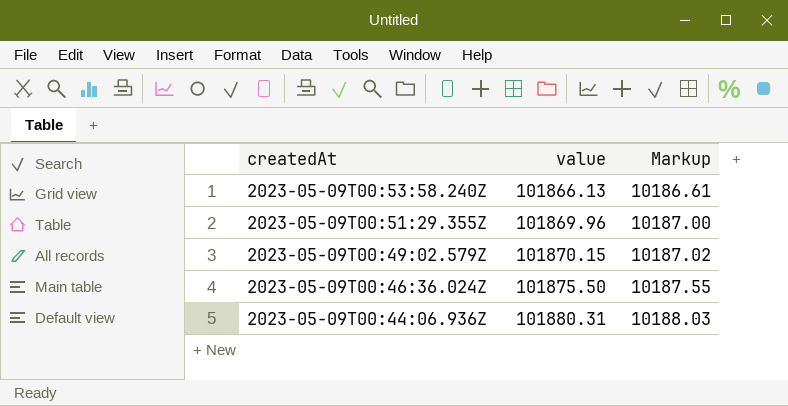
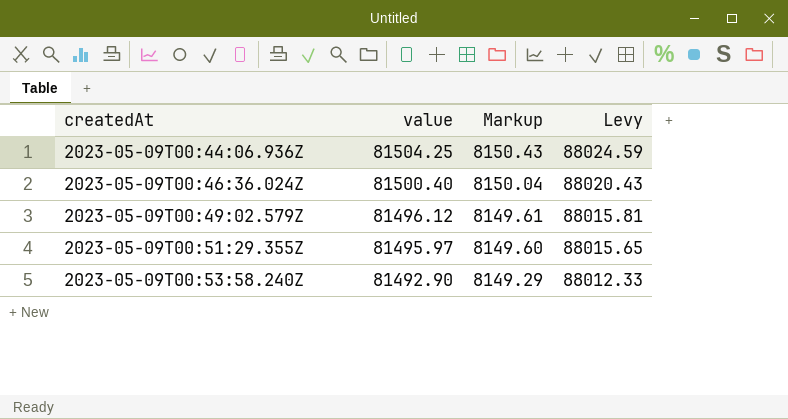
row order: createdAt descending -> createdAt ascending
column Levy | formula: none -> [value] * 1.08
2023-05-09T00:44:06.936Z | value: 101880.31 -> 81504.25
2023-05-09T00:44:06.936Z | Markup: 10188.03 -> 8150.43
2023-05-09T00:46:36.024Z | value: 101875.50 -> 81500.40
2023-05-09T00:46:36.024Z | Markup: 10187.55 -> 8150.04
2023-05-09T00:49:02.579Z | value: 101870.15 -> 81496.12
2023-05-09T00:49:02.579Z | Markup: 10187.02 -> 8149.61
2023-05-09T00:51:29.355Z | value: 101869.96 -> 81495.97
2023-05-09T00:51:29.355Z | Markup: 10187.00 -> 8149.60
2023-05-09T00:53:58.240Z | value: 101866.13 -> 81492.90
2023-05-09T00:53:58.240Z | Markup: 10186.61 -> 8149.29

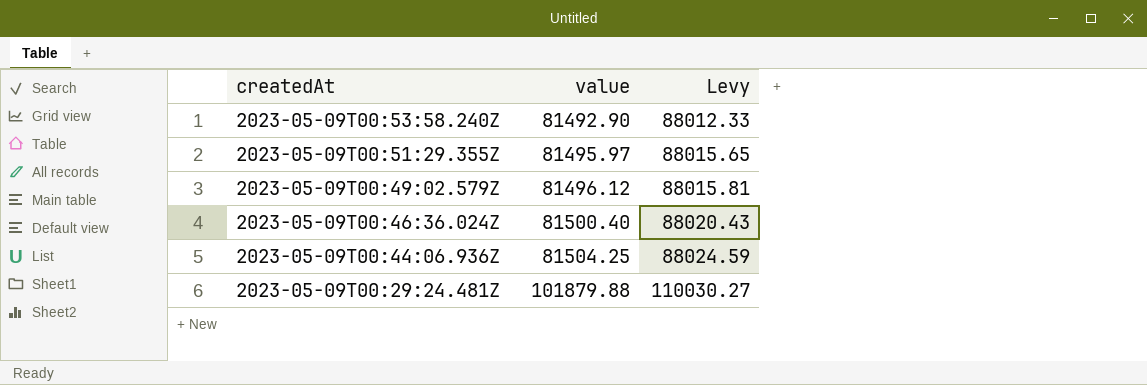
row order: createdAt ascending -> createdAt descending
column Markup | formula: [value] * 0.1 -> none
row 2023-05-09T00:29:24.481Z: none -> 101879.88 | 110030.27

